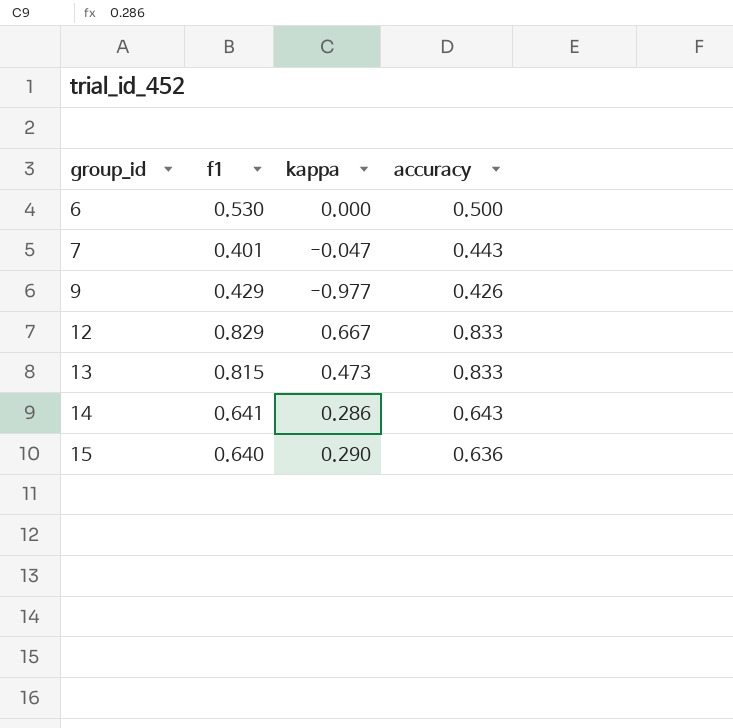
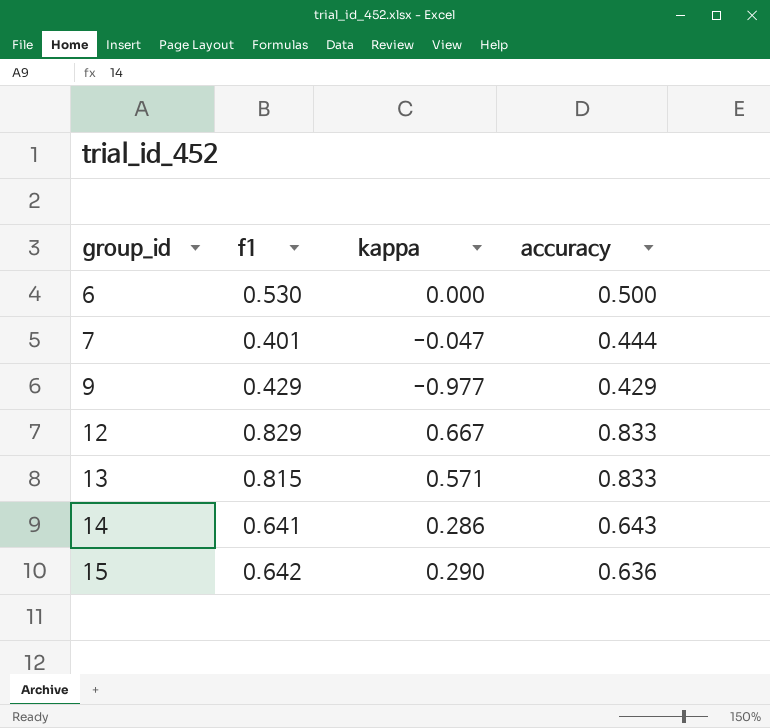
7 | accuracy: 0.443 -> 0.444
9 | accuracy: 0.426 -> 0.429
13 | kappa: 0.473 -> 0.571
15 | f1: 0.640 -> 0.642

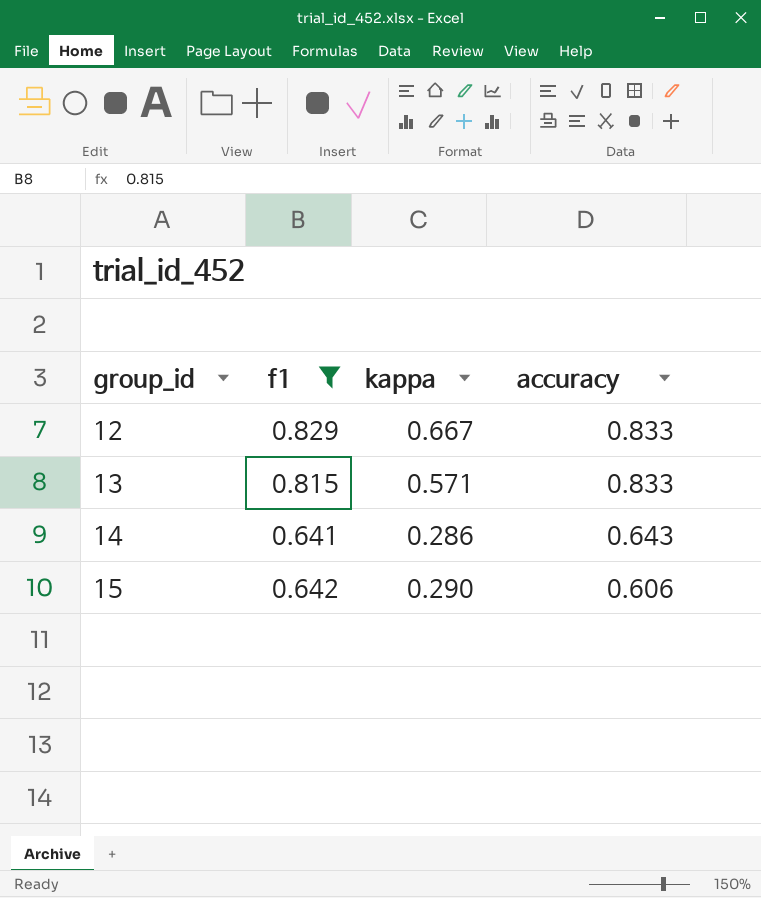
filter: none -> f1 >= 0.641
15 | accuracy: 0.636 -> 0.606

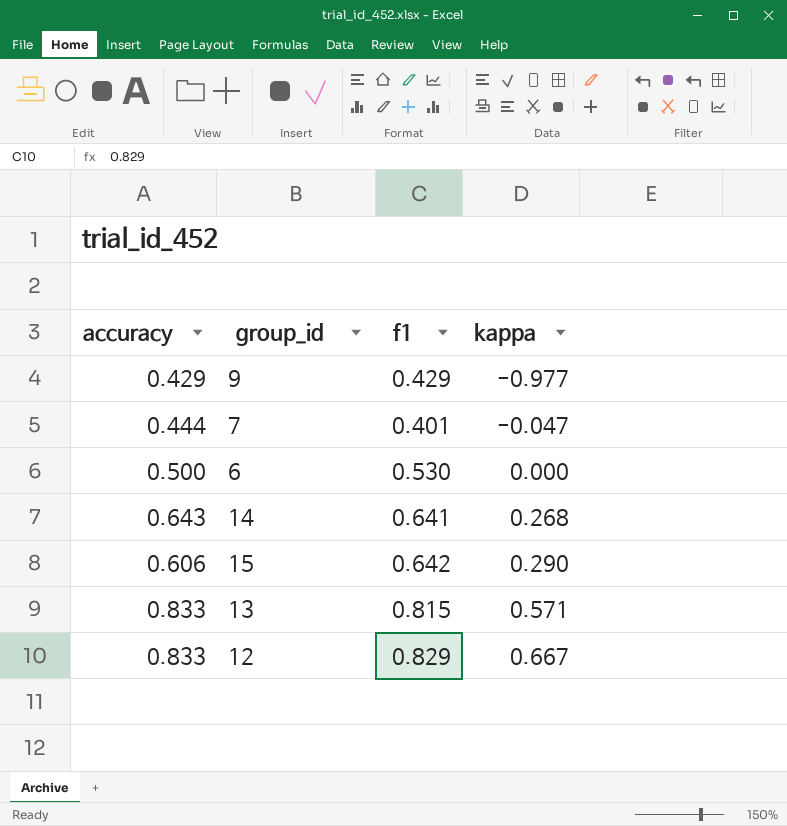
filter: f1 >= 0.641 -> none
row order: group_id ascending -> kappa ascending
column accuracy | position: 4 -> 1
14 | kappa: 0.286 -> 0.268

